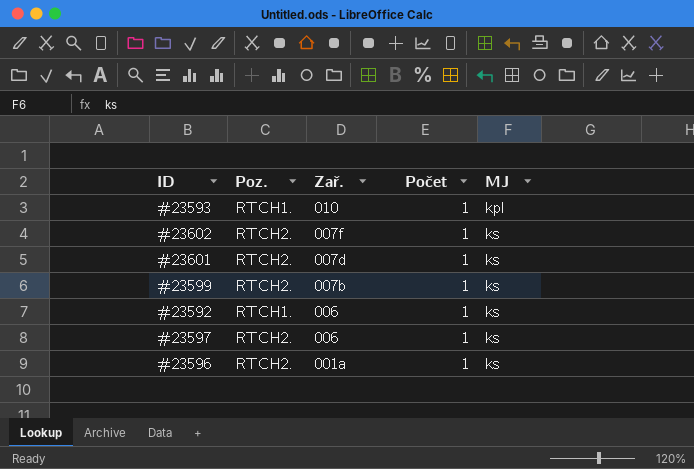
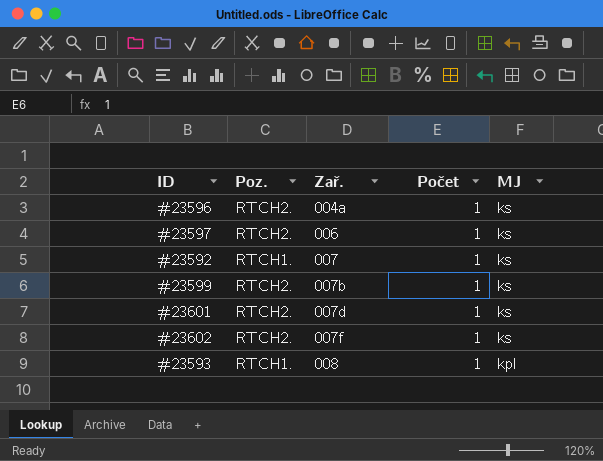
row order: Zař. descending -> Zař. ascending
#23596 | Zař.: 001a -> 004a
#23592 | Zař.: 006 -> 007
#23593 | Zař.: 010 -> 008

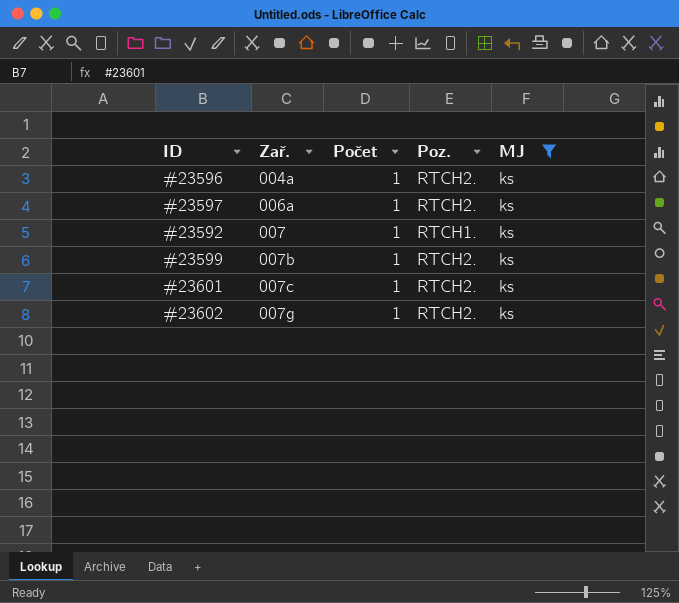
filter: none -> MJ = ks
column Poz. | position: 2 -> 4
#23597 | Zař.: 006 -> 006a
#23601 | Zař.: 007d -> 007c
#23602 | Zař.: 007f -> 007g

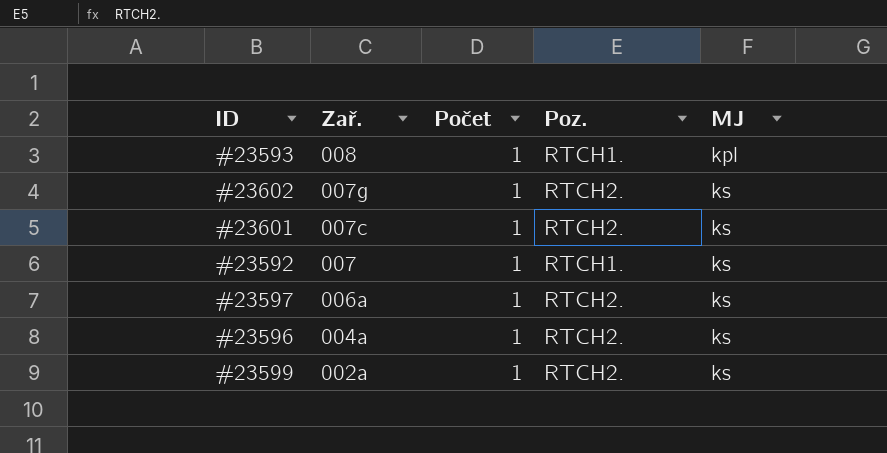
filter: MJ = ks -> none
row order: Zař. ascending -> Zař. descending
#23599 | Zař.: 007b -> 002a

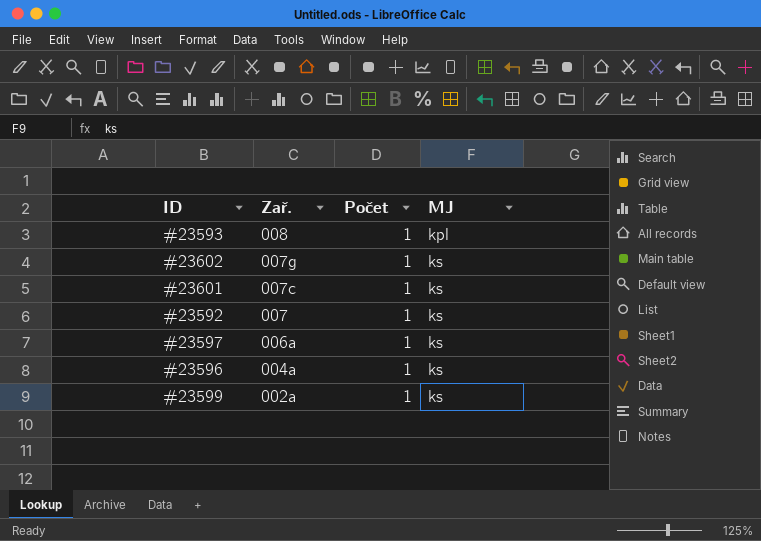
column Poz. | position: 4 -> none

